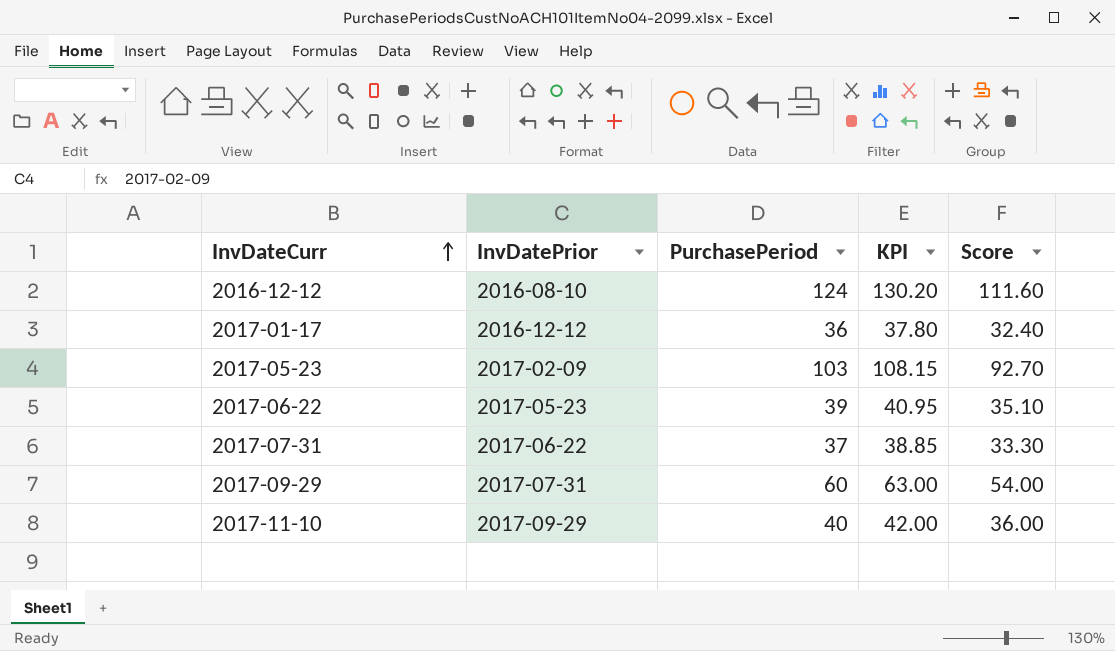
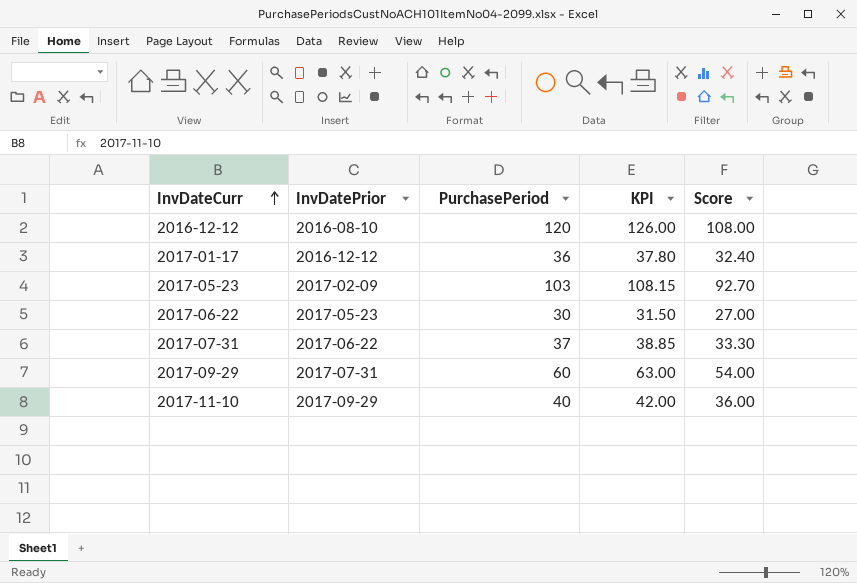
2016-12-12 | PurchasePeriod: 124 -> 120
2016-12-12 | KPI: 130.20 -> 126.00
2016-12-12 | Score: 111.60 -> 108.00
2017-06-22 | PurchasePeriod: 39 -> 30
2017-06-22 | KPI: 40.95 -> 31.50
2017-06-22 | Score: 35.10 -> 27.00

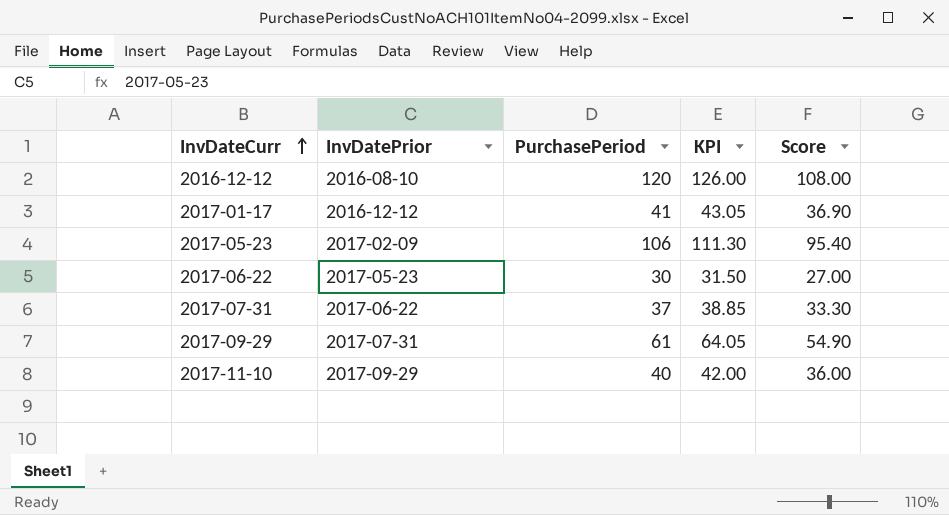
2017-01-17 | PurchasePeriod: 36 -> 41
2017-01-17 | KPI: 37.80 -> 43.05
2017-01-17 | Score: 32.40 -> 36.90
2017-05-23 | PurchasePeriod: 103 -> 106
2017-05-23 | KPI: 108.15 -> 111.30
2017-05-23 | Score: 92.70 -> 95.40
2017-09-29 | PurchasePeriod: 60 -> 61
2017-09-29 | KPI: 63.00 -> 64.05
2017-09-29 | Score: 54.00 -> 54.90

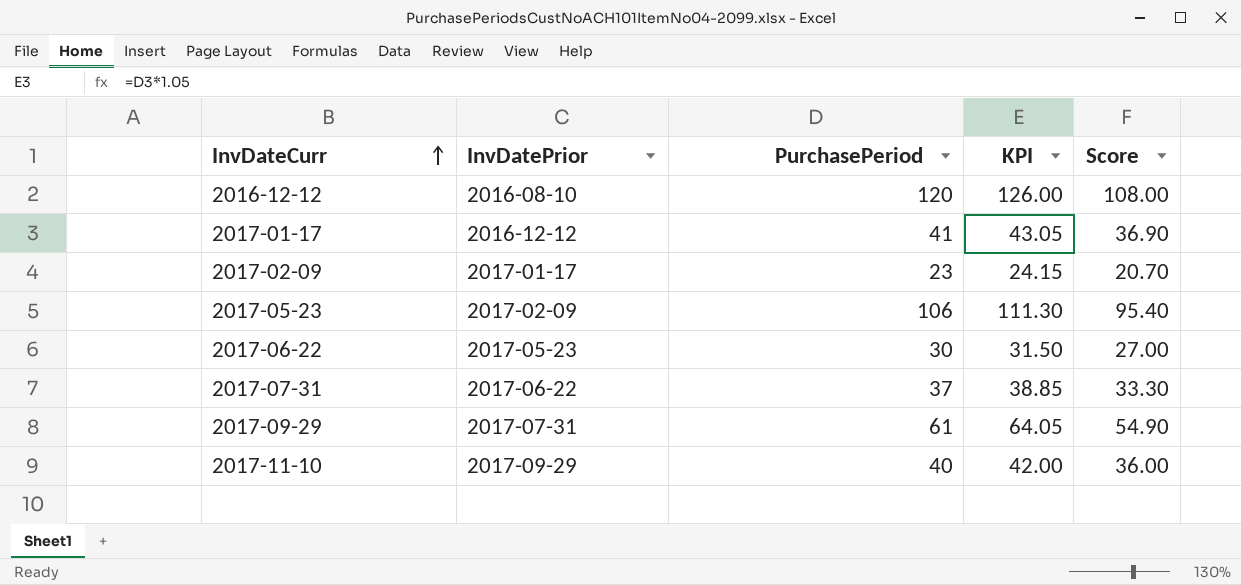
row 2017-02-09: none -> 2017-01-17 | 23 | 24.15 | 20.70

